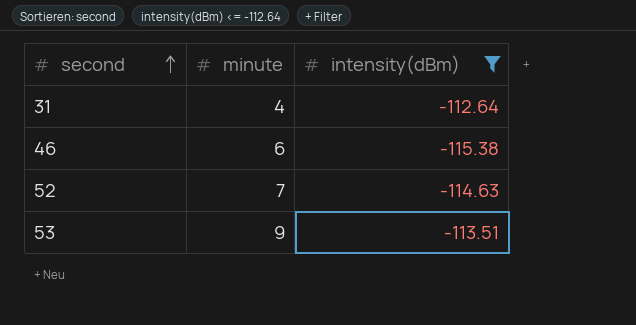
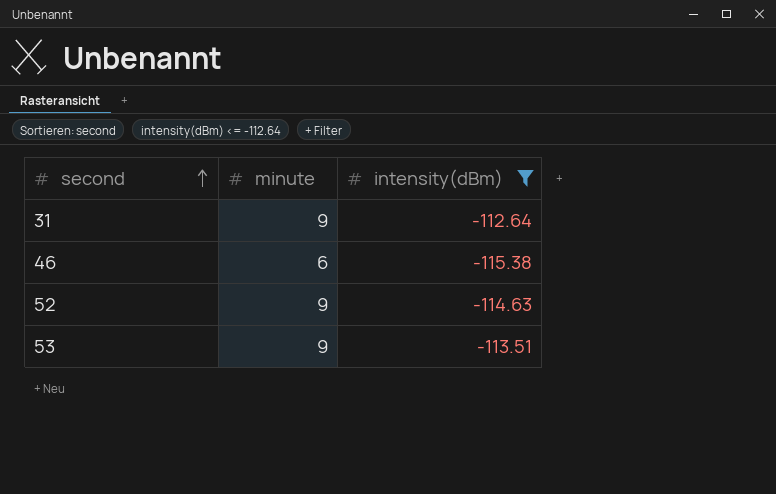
31 | minute: 4 -> 9
52 | minute: 7 -> 9

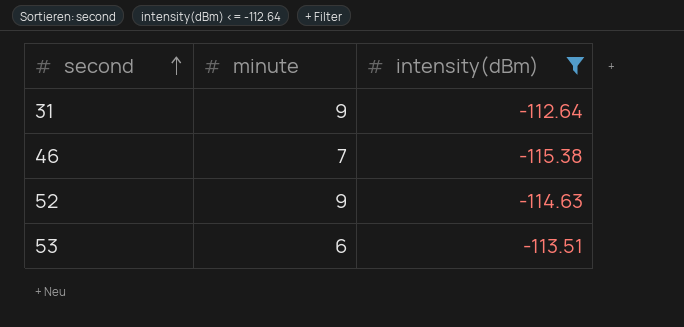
46 | minute: 6 -> 7
53 | minute: 9 -> 6

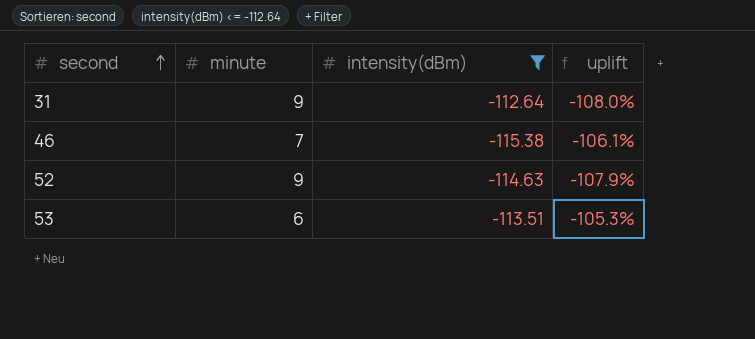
column uplift | formula: none -> ([minute] - [intensity(dBm)]) / [intensity(dBm)]

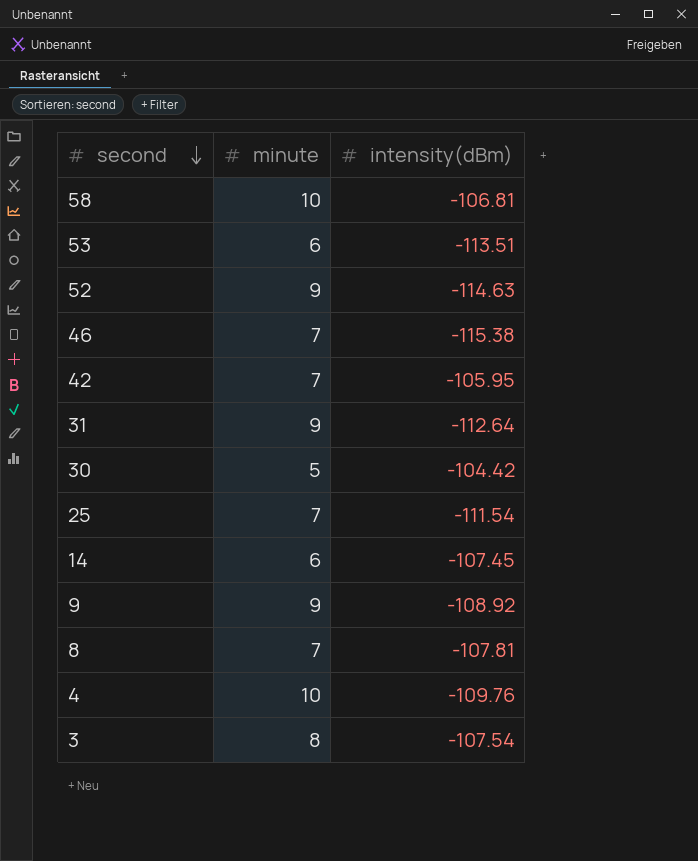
filter: intensity(dBm) <= -112.64 -> none
row order: second ascending -> second descending
column uplift | formula: ([minute] - [intensity(dBm)]) / [intensity(dBm)] -> none

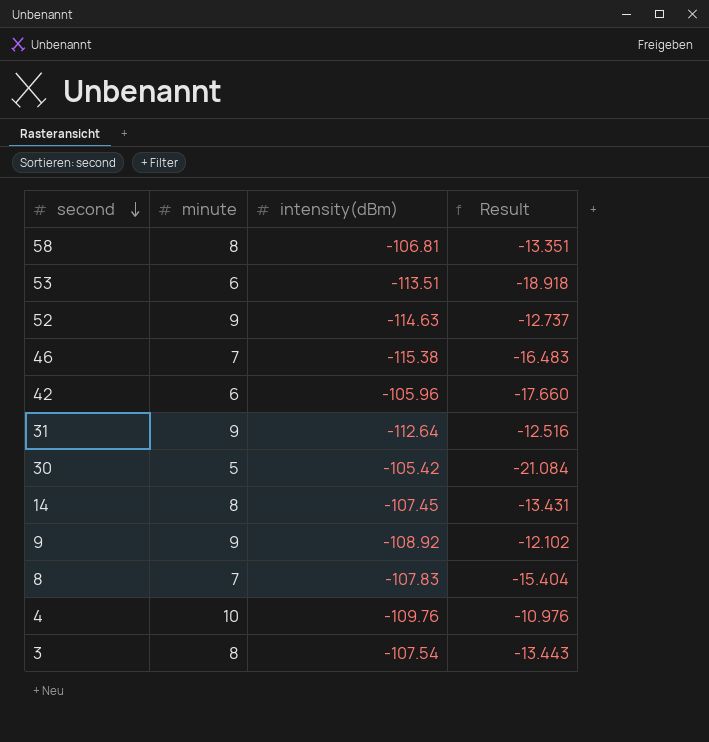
column Result | formula: none -> [intensity(dBm)] / [minute]
row 25: 7 | -111.54 -> none
58 | minute: 10 -> 8
42 | minute: 7 -> 6
42 | intensity(dBm): -105.95 -> -105.96
30 | intensity(dBm): -104.42 -> -105.42
14 | minute: 6 -> 8
8 | intensity(dBm): -107.81 -> -107.83

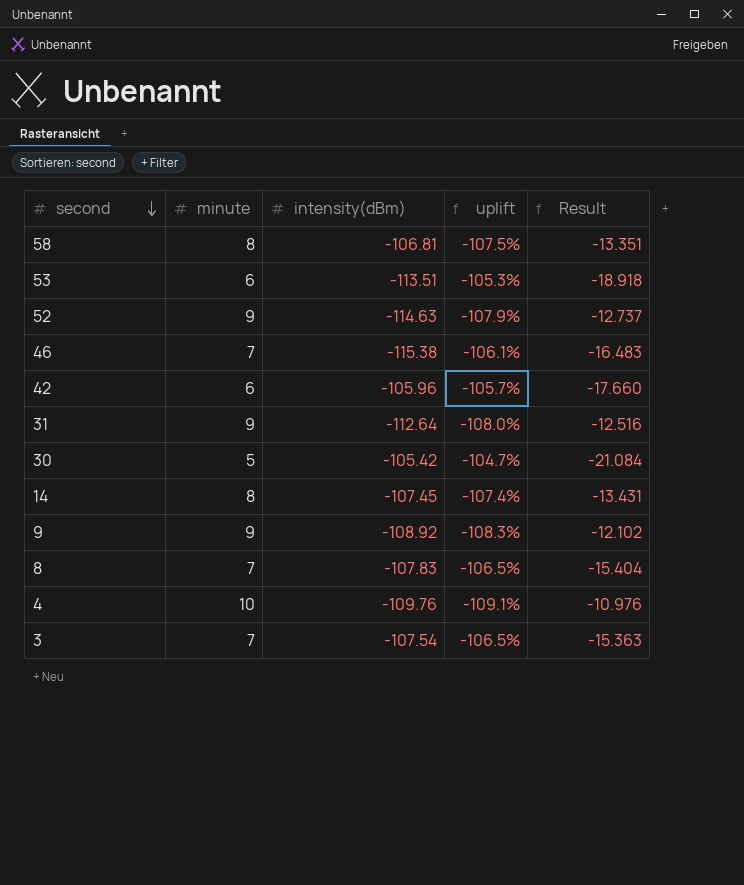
column uplift | formula: none -> ([minute] - [intensity(dBm)]) / [intensity(dBm)]
3 | minute: 8 -> 7
3 | Result: -13.443 -> -15.363

